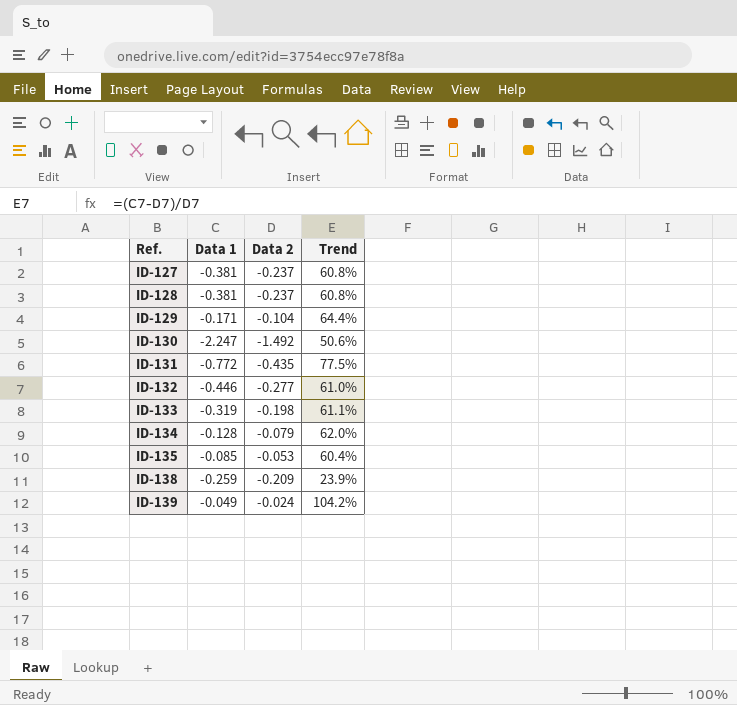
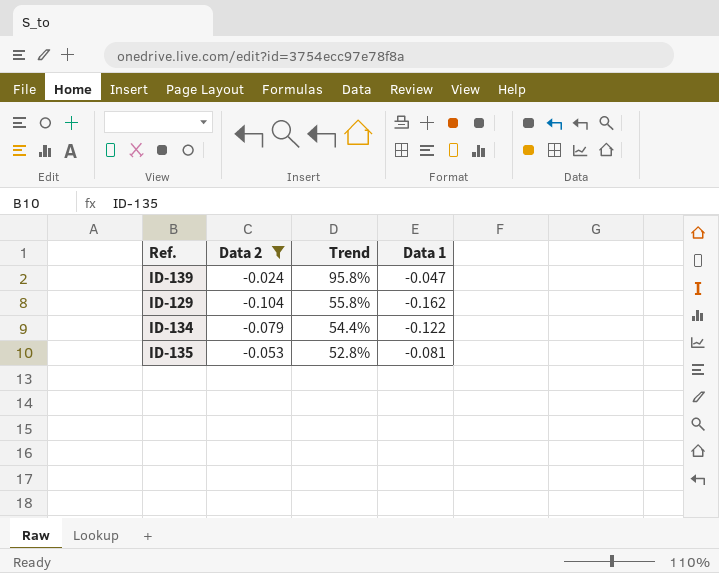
filter: none -> Data 2 >= -0.104
row order: Ref. ascending -> Trend descending
column Data 1 | position: 2 -> 4
ID-139 | Trend: 104.2% -> 95.8%
ID-139 | Data 1: -0.049 -> -0.047
ID-129 | Trend: 64.4% -> 55.8%
ID-129 | Data 1: -0.171 -> -0.162
ID-134 | Trend: 62.0% -> 54.4%
ID-134 | Data 1: -0.128 -> -0.122
ID-135 | Trend: 60.4% -> 52.8%
ID-135 | Data 1: -0.085 -> -0.081

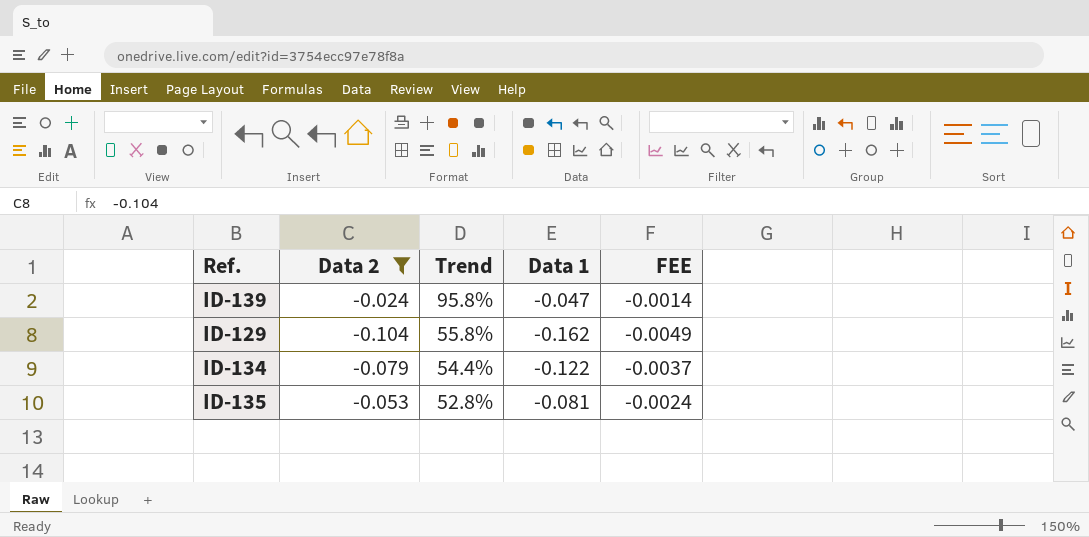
column FEE | formula: none -> [Data 1] * 0.03

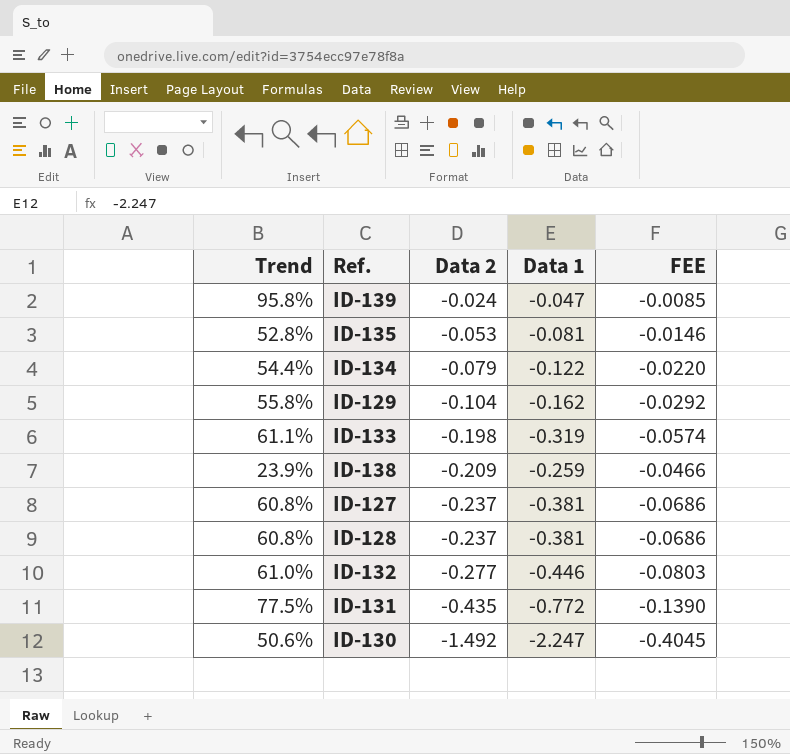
filter: Data 2 >= -0.104 -> none
row order: Trend descending -> Data 2 descending
column Trend | position: 3 -> 1
column FEE | formula: [Data 1] * 0.03 -> [Data 1] * 0.18

